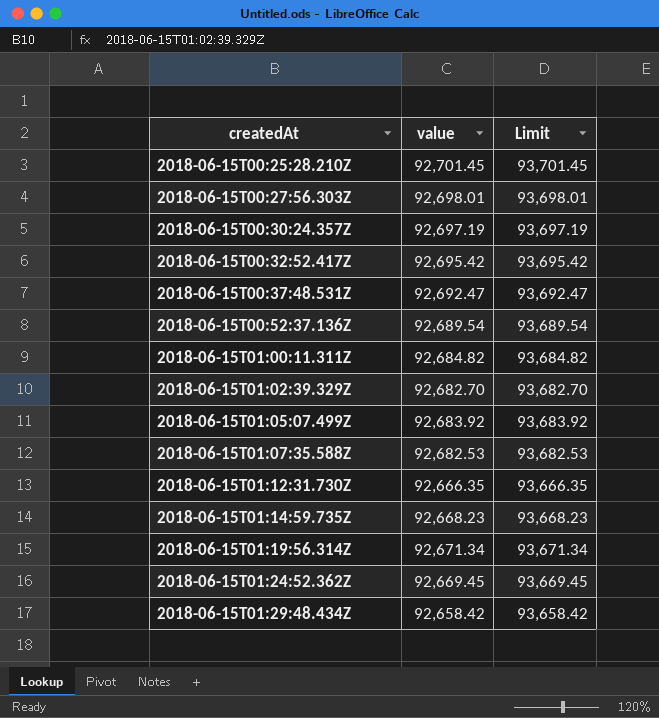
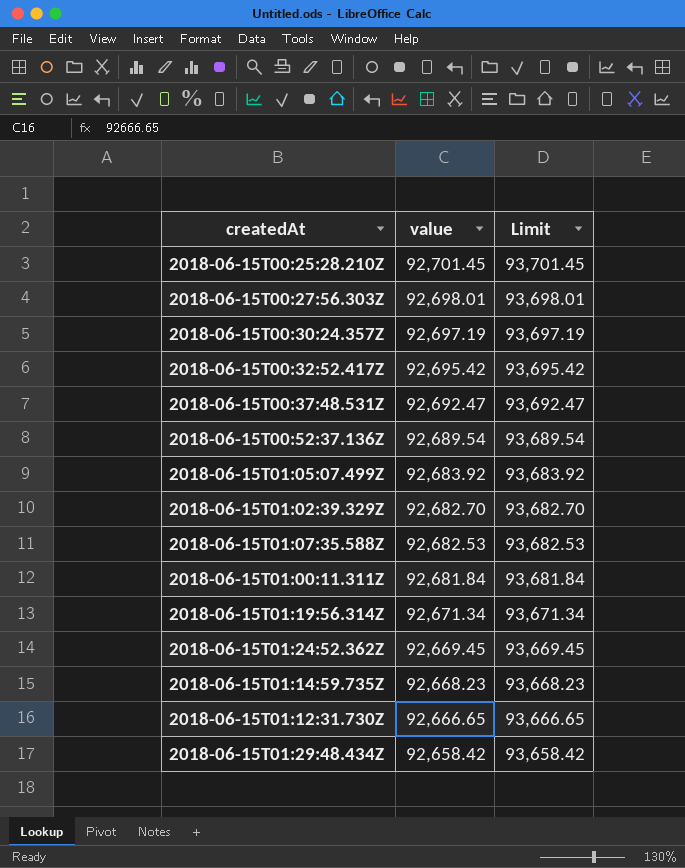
row order: createdAt ascending -> value descending
2018-06-15T01:00:11.311Z | value: 92,684.82 -> 92,681.84
2018-06-15T01:00:11.311Z | Limit: 93,684.82 -> 93,681.84
2018-06-15T01:12:31.730Z | value: 92,666.35 -> 92,666.65
2018-06-15T01:12:31.730Z | Limit: 93,666.35 -> 93,666.65

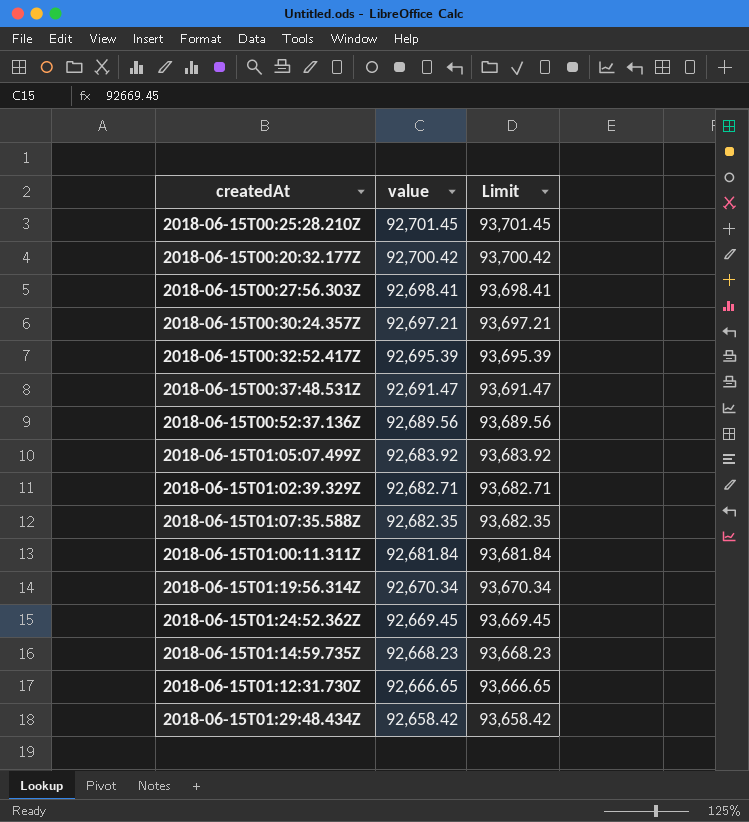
row 2018-06-15T00:20:32.177Z: none -> 92,700.42 | 93,700.42
2018-06-15T00:27:56.303Z | value: 92,698.01 -> 92,698.41
2018-06-15T00:27:56.303Z | Limit: 93,698.01 -> 93,698.41
2018-06-15T00:30:24.357Z | value: 92,697.19 -> 92,697.21
2018-06-15T00:30:24.357Z | Limit: 93,697.19 -> 93,697.21
2018-06-15T00:32:52.417Z | value: 92,695.42 -> 92,695.39
2018-06-15T00:32:52.417Z | Limit: 93,695.42 -> 93,695.39
2018-06-15T00:37:48.531Z | value: 92,692.47 -> 92,691.47
2018-06-15T00:37:48.531Z | Limit: 93,692.47 -> 93,691.47
2018-06-15T00:52:37.136Z | value: 92,689.54 -> 92,689.56
2018-06-15T00:52:37.136Z | Limit: 93,689.54 -> 93,689.56
2018-06-15T01:02:39.329Z | value: 92,682.70 -> 92,682.71
2018-06-15T01:02:39.329Z | Limit: 93,682.70 -> 93,682.71
2018-06-15T01:07:35.588Z | value: 92,682.53 -> 92,682.35
2018-06-15T01:07:35.588Z | Limit: 93,682.53 -> 93,682.35
2018-06-15T01:19:56.314Z | value: 92,671.34 -> 92,670.34
2018-06-15T01:19:56.314Z | Limit: 93,671.34 -> 93,670.34

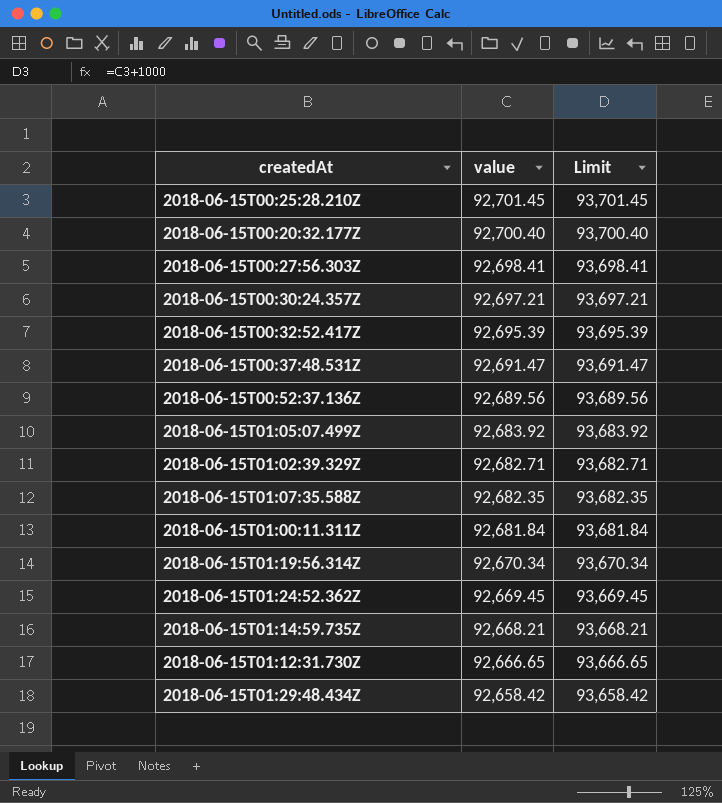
2018-06-15T00:20:32.177Z | value: 92,700.42 -> 92,700.40
2018-06-15T00:20:32.177Z | Limit: 93,700.42 -> 93,700.40
2018-06-15T01:14:59.735Z | value: 92,668.23 -> 92,668.21
2018-06-15T01:14:59.735Z | Limit: 93,668.23 -> 93,668.21

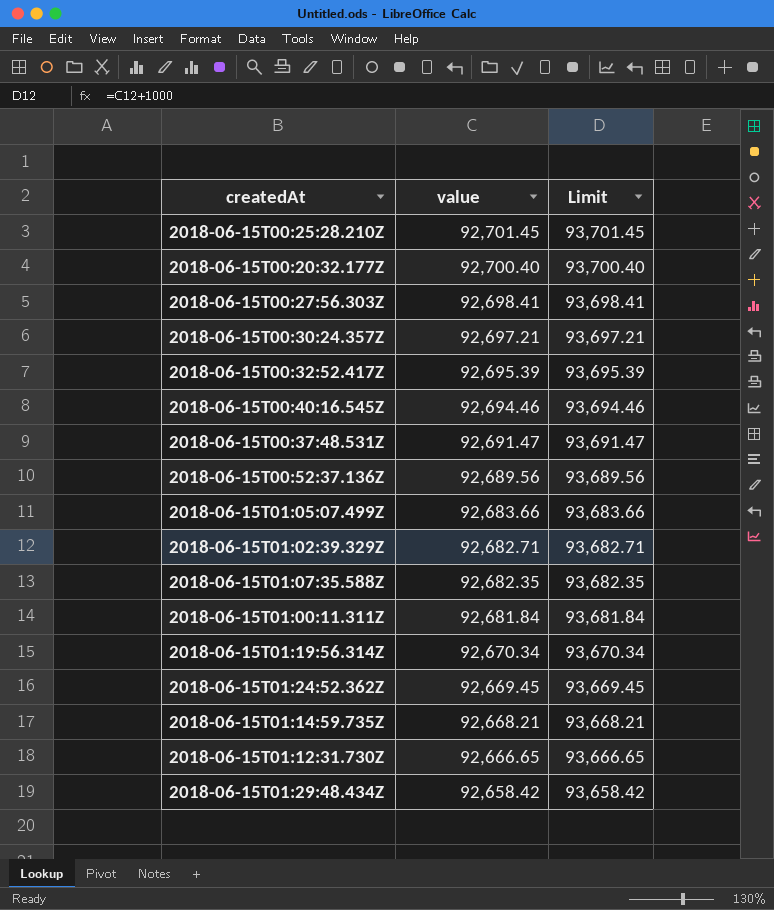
row 2018-06-15T00:40:16.545Z: none -> 92,694.46 | 93,694.46
2018-06-15T01:05:07.499Z | value: 92,683.92 -> 92,683.66
2018-06-15T01:05:07.499Z | Limit: 93,683.92 -> 93,683.66

